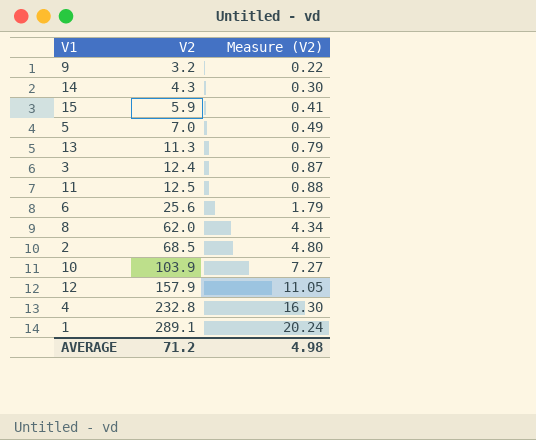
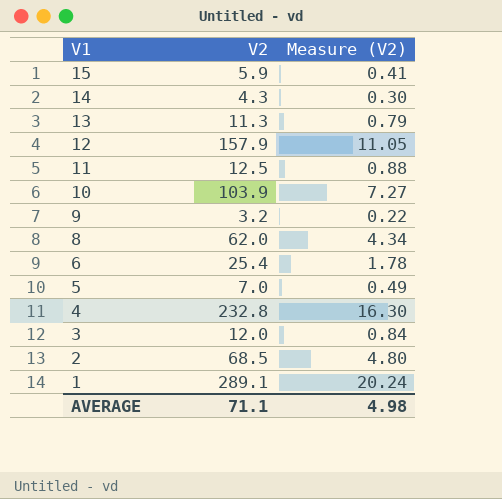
row order: V2 ascending -> V1 descending
6 | V2: 25.6 -> 25.4
6 | Measure (V2): 1.79 -> 1.78
3 | V2: 12.4 -> 12.0
3 | Measure (V2): 0.87 -> 0.84
AVERAGE | V2: 71.2 -> 71.1

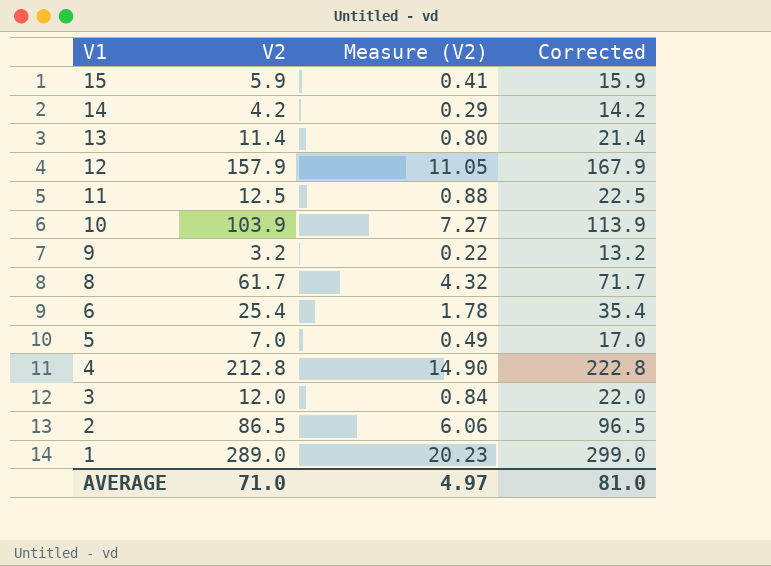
column Corrected | formula: none -> [V2] + 10
14 | V2: 4.3 -> 4.2
14 | Measure (V2): 0.30 -> 0.29
13 | V2: 11.3 -> 11.4
13 | Measure (V2): 0.79 -> 0.80
8 | V2: 62.0 -> 61.7
8 | Measure (V2): 4.34 -> 4.32
4 | V2: 232.8 -> 212.8
4 | Measure (V2): 16.30 -> 14.90
2 | V2: 68.5 -> 86.5
2 | Measure (V2): 4.80 -> 6.06
1 | V2: 289.1 -> 289.0
1 | Measure (V2): 20.24 -> 20.23
AVERAGE | V2: 71.1 -> 71.0
AVERAGE | Measure (V2): 4.98 -> 4.97

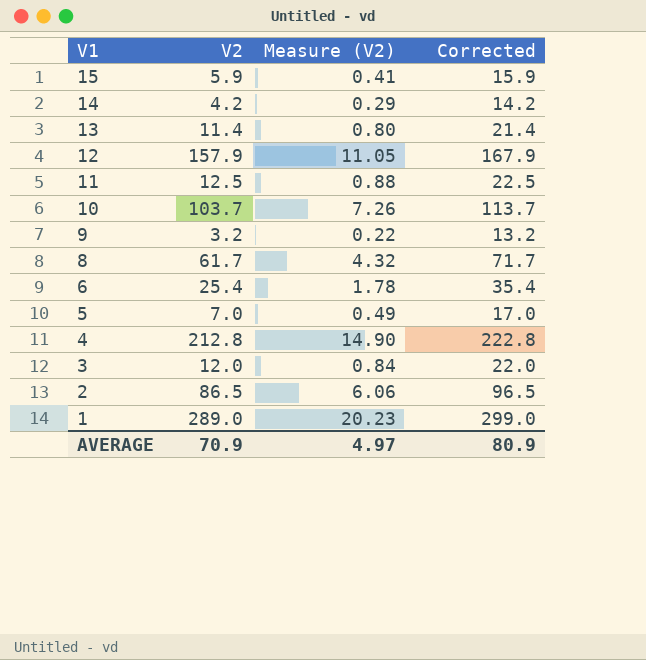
10 | V2: 103.9 -> 103.7
10 | Measure (V2): 7.27 -> 7.26
10 | Corrected: 113.9 -> 113.7
AVERAGE | V2: 71.0 -> 70.9
AVERAGE | Corrected: 81.0 -> 80.9

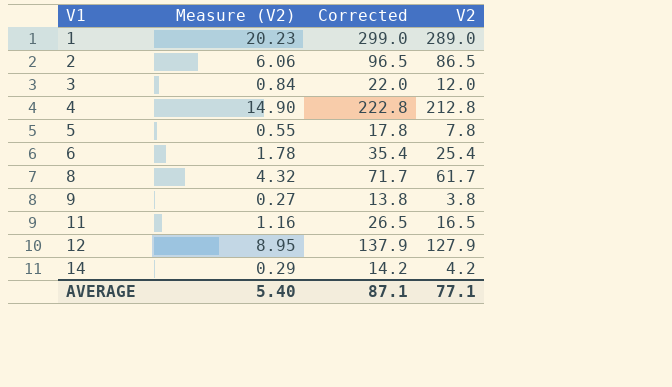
row order: V1 descending -> V1 ascending
column V2 | position: 2 -> 4
row 15: 5.9 | 0.41 | 15.9 -> none
row 13: 11.4 | 0.80 | 21.4 -> none
row 10: 103.7 | 7.26 | 113.7 -> none
5 | Measure (V2): 0.49 -> 0.55
5 | Corrected: 17.0 -> 17.8
5 | V2: 7.0 -> 7.8
9 | Measure (V2): 0.22 -> 0.27
9 | Corrected: 13.2 -> 13.8
9 | V2: 3.2 -> 3.8
11 | Measure (V2): 0.88 -> 1.16
11 | Corrected: 22.5 -> 26.5
11 | V2: 12.5 -> 16.5
12 | Measure (V2): 11.05 -> 8.95
12 | Corrected: 167.9 -> 137.9
12 | V2: 157.9 -> 127.9
AVERAGE | Measure (V2): 4.97 -> 5.40
AVERAGE | Corrected: 80.9 -> 87.1
AVERAGE | V2: 70.9 -> 77.1

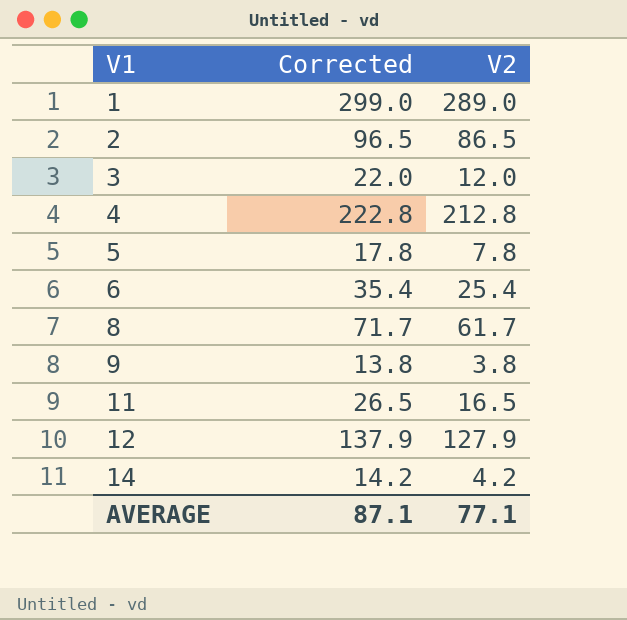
column Measure (V2) | formula: [V2] * 0.07 -> none

